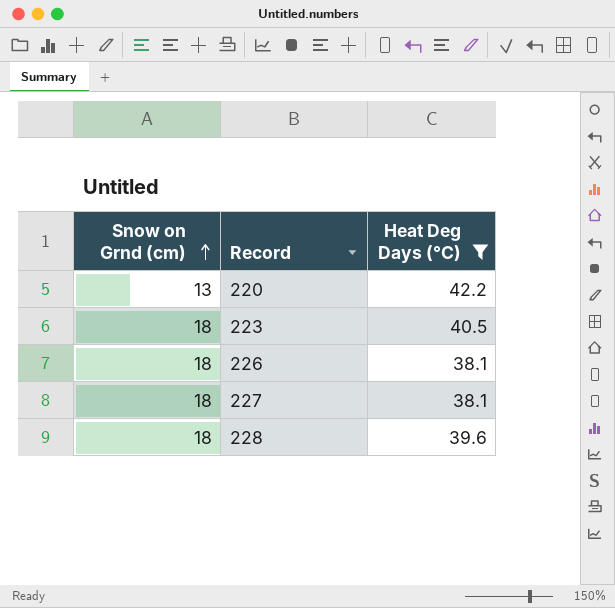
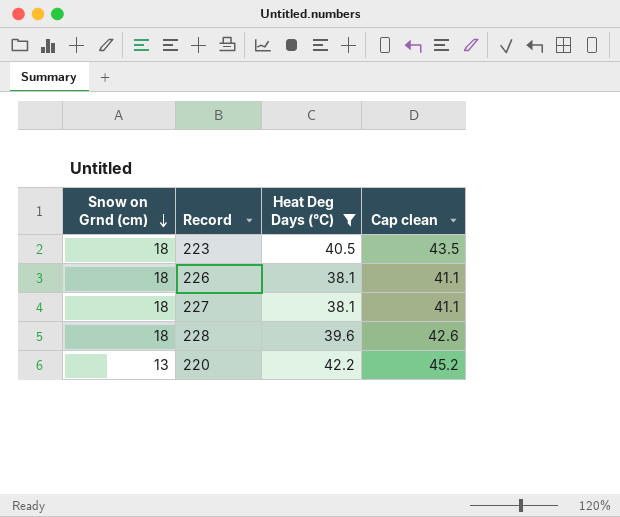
row order: Snow on Grnd (cm) ascending -> Snow on Grnd (cm) descending
column Cap clean | formula: none -> [Heat Deg Days (°C)] + 3

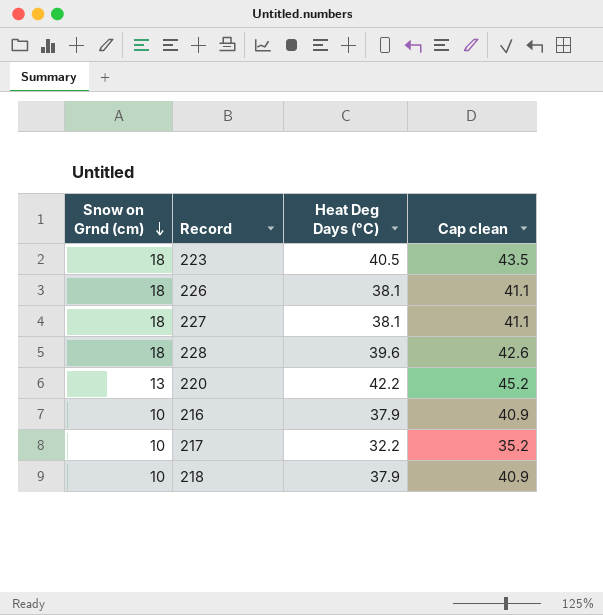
filter: Heat Deg Days (°C) >= 38.1 -> none

